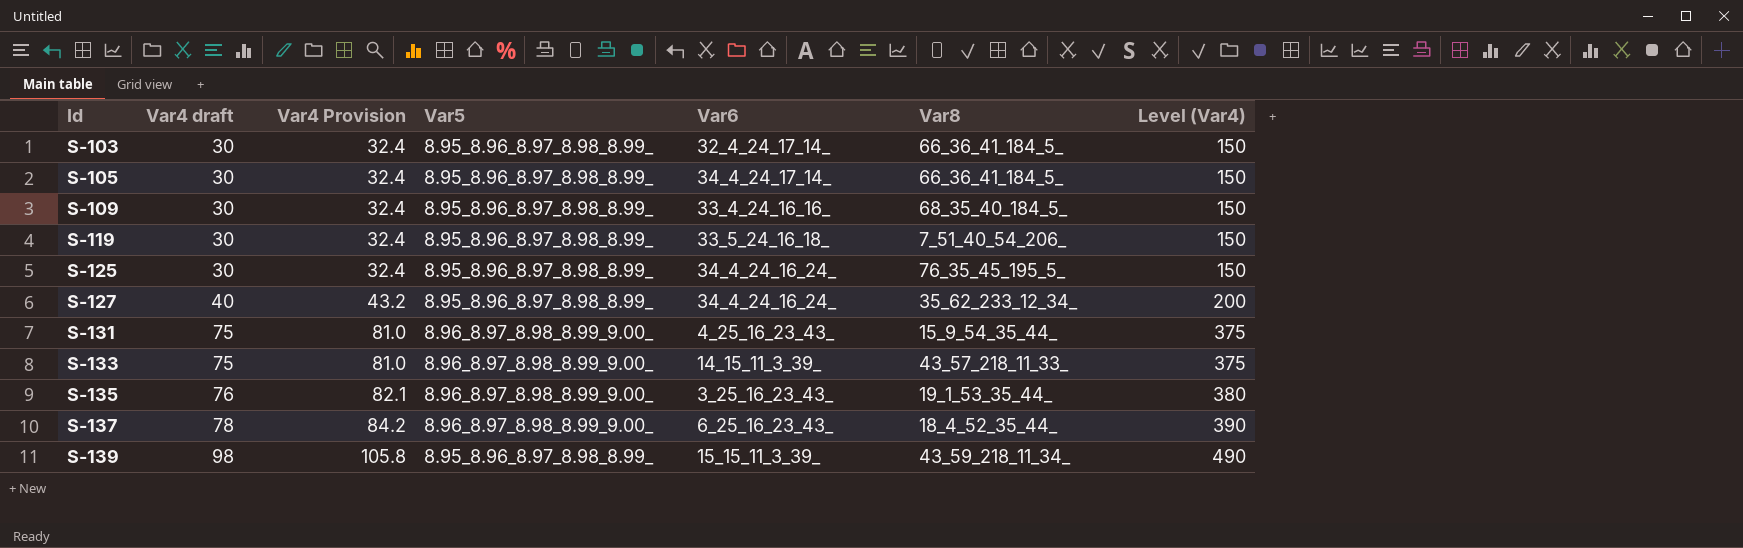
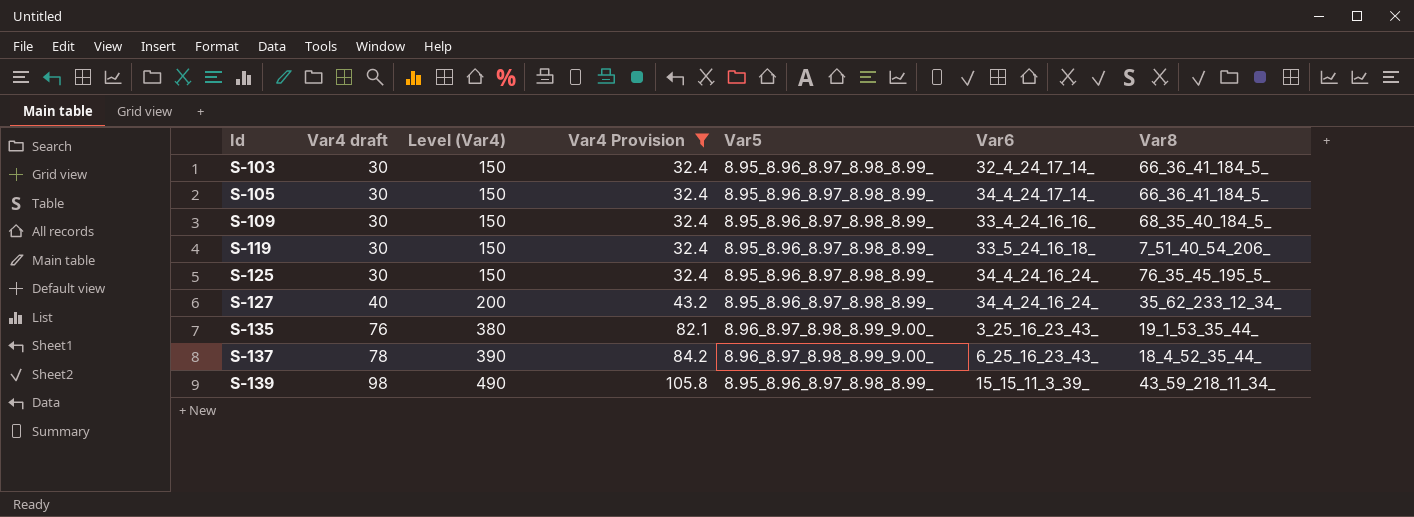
filter: none -> Var4 Provision != 81.0
column Level (Var4) | position: 7 -> 3

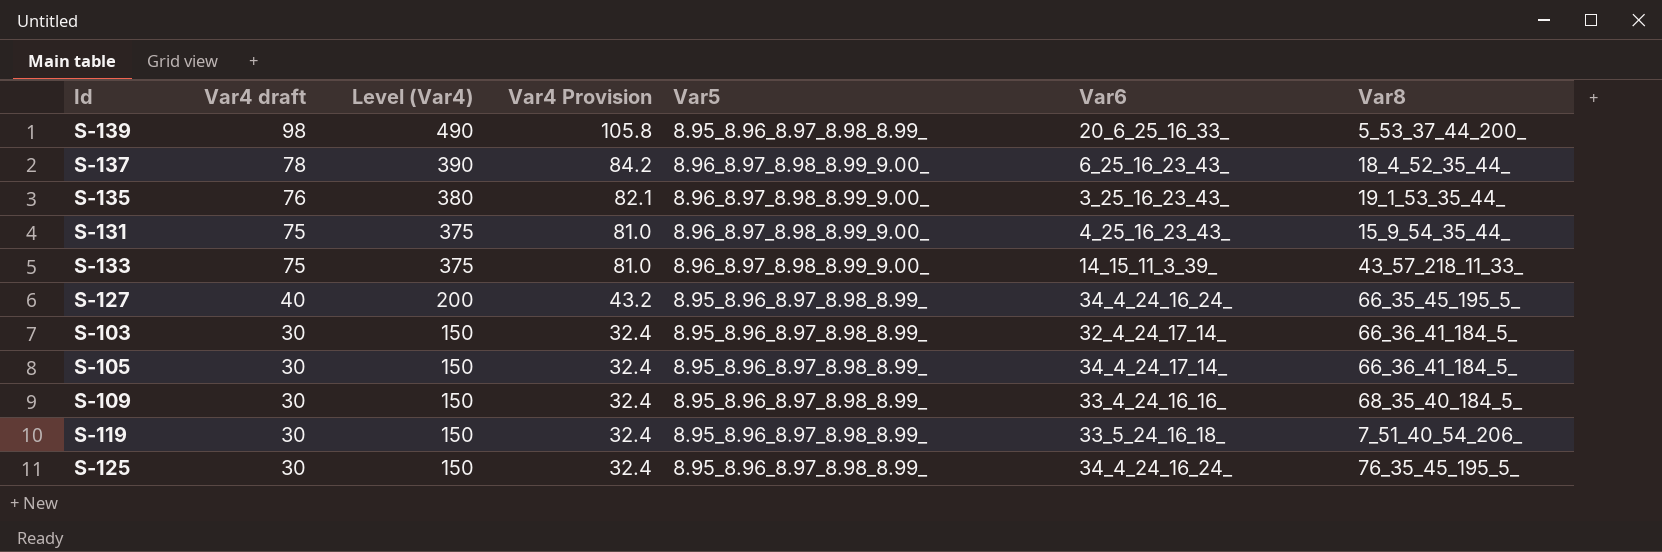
filter: Var4 Provision != 81.0 -> none
row order: Id ascending -> Var4 draft descending
S-139 | Var6: 15_15_11_3_39_ -> 20_6_25_16_33_
S-139 | Var8: 43_59_218_11_34_ -> 5_53_37_44_200_
S-127 | Var8: 35_62_233_12_34_ -> 66_35_45_195_5_

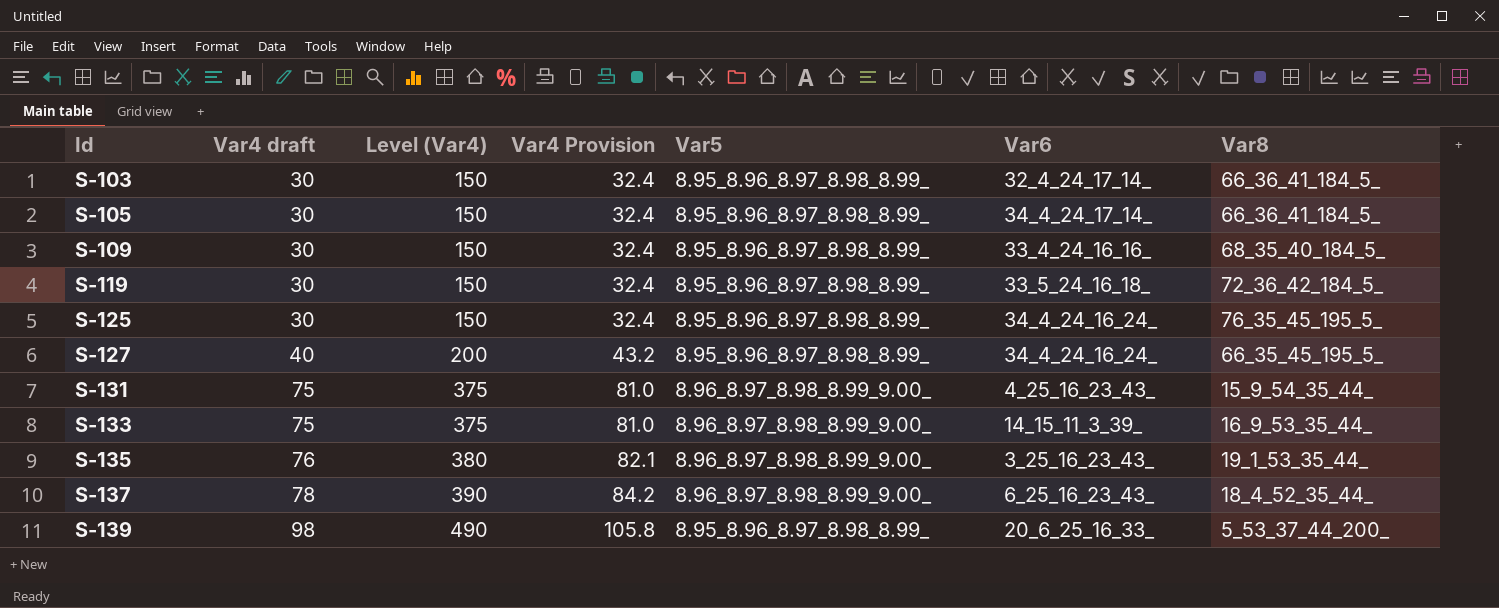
row order: Var4 draft descending -> Id ascending
S-119 | Var8: 7_51_40_54_206_ -> 72_36_42_184_5_
S-133 | Var8: 43_57_218_11_33_ -> 16_9_53_35_44_

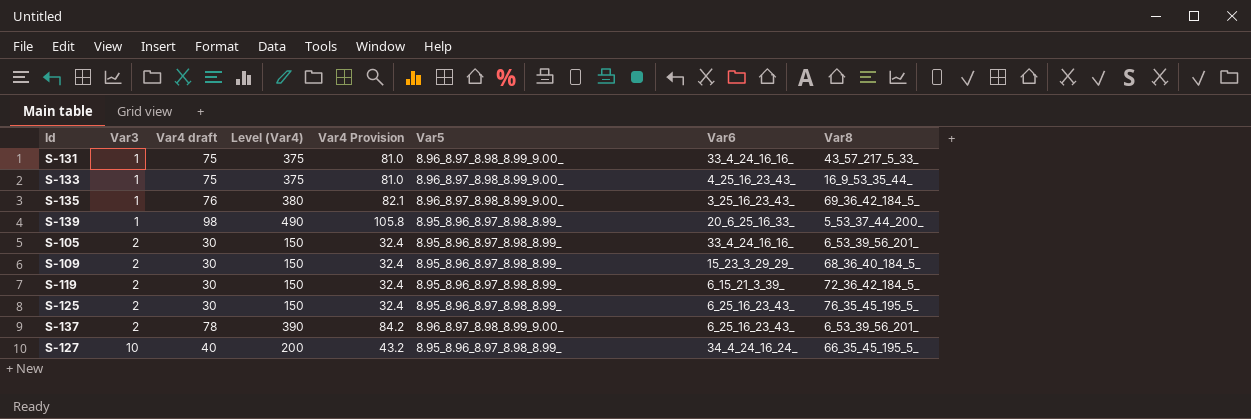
row order: Id ascending -> Var3 ascending
column Var3 | position: none -> 2
row S-103: 30 | 150 | 32.4 | 8.95_8.96_8.97_8.98_8.99_ | 32_4_24_17_14_ | 66_36_41_184_5_ -> none
S-131 | Var6: 4_25_16_23_43_ -> 33_4_24_16_16_
S-131 | Var8: 15_9_54_35_44_ -> 43_57_217_5_33_
S-133 | Var6: 14_15_11_3_39_ -> 4_25_16_23_43_
S-135 | Var8: 19_1_53_35_44_ -> 69_36_42_184_5_
S-105 | Var6: 34_4_24_17_14_ -> 33_4_24_16_16_
S-105 | Var8: 66_36_41_184_5_ -> 6_53_39_56_201_
S-109 | Var6: 33_4_24_16_16_ -> 15_23_3_29_29_
S-109 | Var8: 68_35_40_184_5_ -> 68_36_40_184_5_
S-119 | Var6: 33_5_24_16_18_ -> 6_15_21_3_39_
S-125 | Var6: 34_4_24_16_24_ -> 6_25_16_23_43_
S-137 | Var8: 18_4_52_35_44_ -> 6_53_39_56_201_

